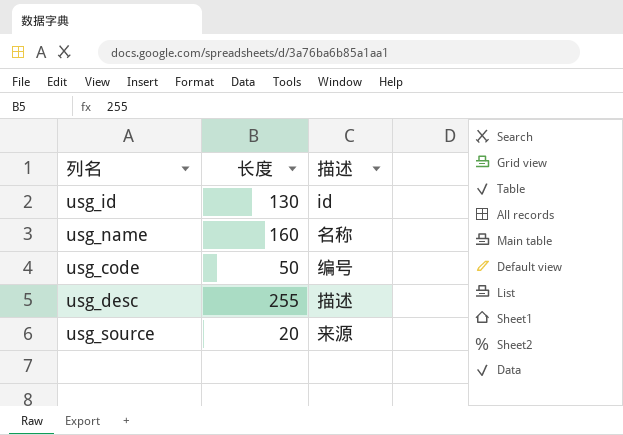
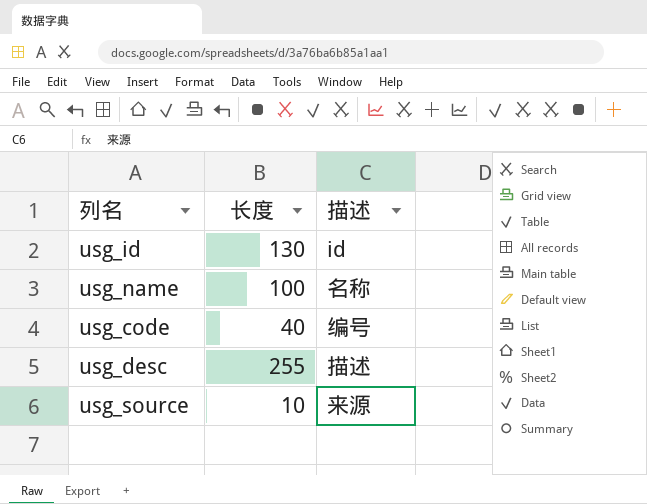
usg_name | 长度: 160 -> 100
usg_code | 长度: 50 -> 40
usg_source | 长度: 20 -> 10

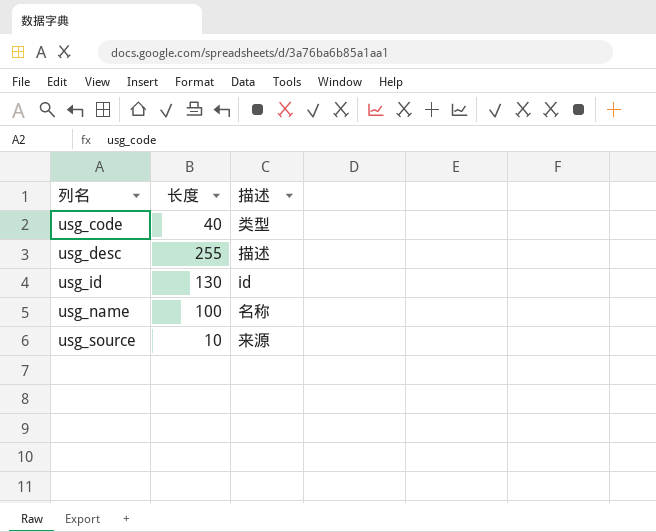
row order: none -> 列名 ascending
usg_code | 描述: 编号 -> 类型

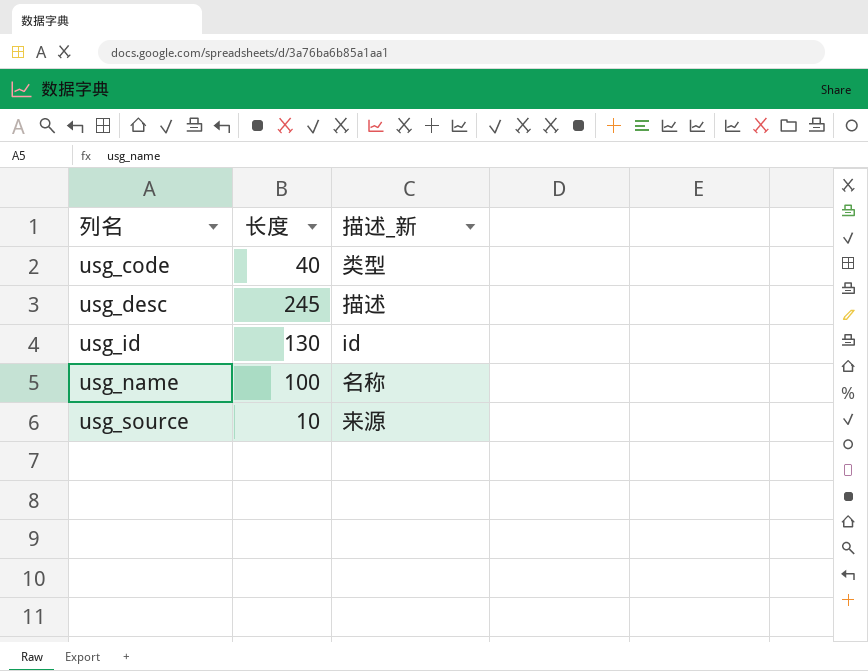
column name: 描述 -> 描述_新
usg_desc | 长度: 255 -> 245

